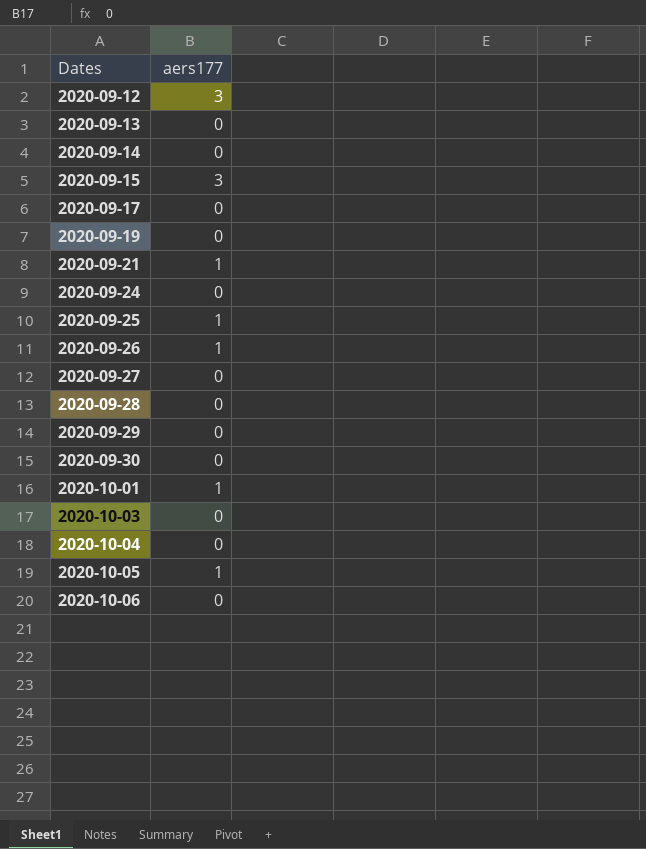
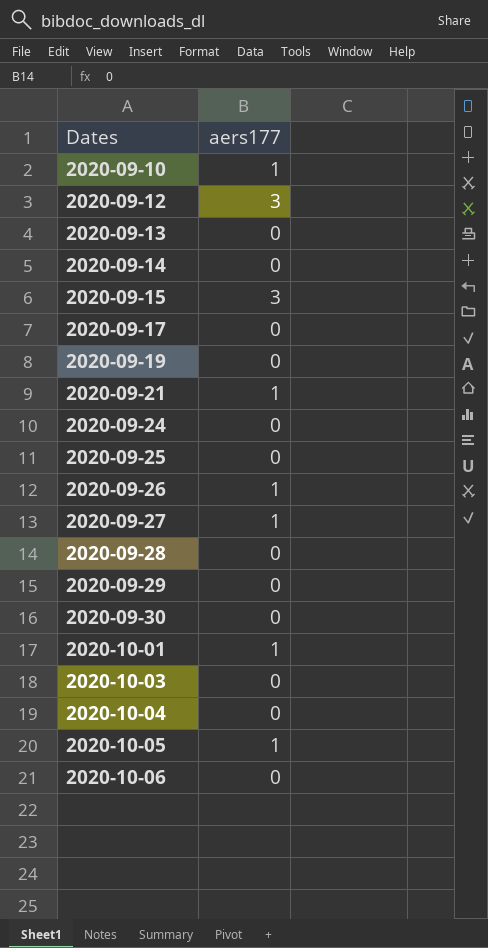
row 2020-09-10: none -> 1
2020-09-25 | aers177: 1 -> 0
2020-09-27 | aers177: 0 -> 1

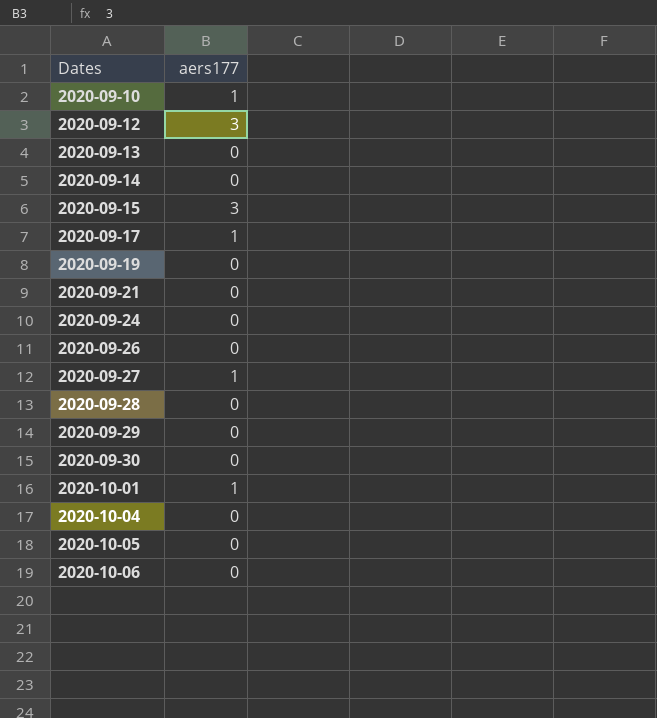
row 2020-09-25: 0 -> none
row 2020-10-03: 0 -> none
2020-09-17 | aers177: 0 -> 1
2020-09-21 | aers177: 1 -> 0
2020-09-26 | aers177: 1 -> 0
2020-10-05 | aers177: 1 -> 0

